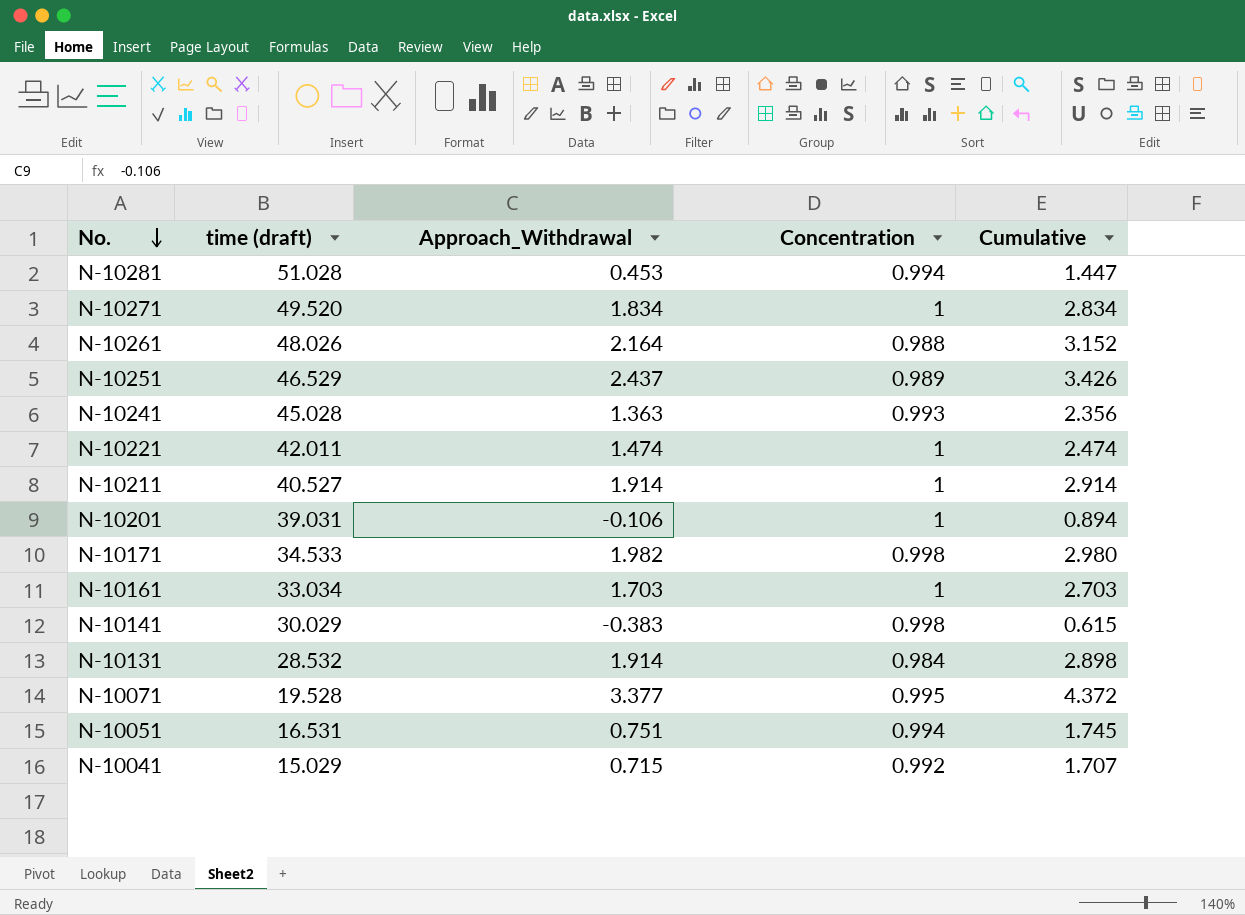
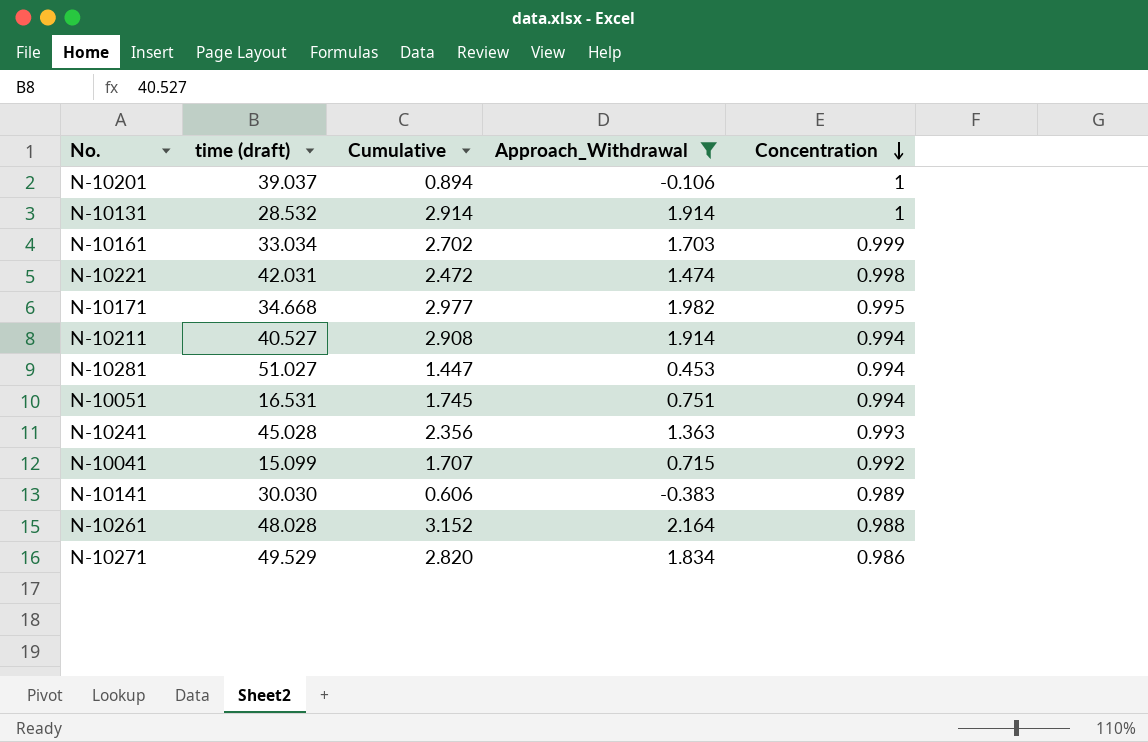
filter: none -> Approach_Withdrawal <= 2.164
row order: No. descending -> Concentration descending
column Cumulative | position: 5 -> 3
N-10201 | time (draft): 39.031 -> 39.037
N-10131 | Cumulative: 2.898 -> 2.914
N-10131 | Concentration: 0.984 -> 1
N-10161 | Cumulative: 2.703 -> 2.702
N-10161 | Concentration: 1 -> 0.999
N-10221 | time (draft): 42.011 -> 42.031
N-10221 | Cumulative: 2.474 -> 2.472
N-10221 | Concentration: 1 -> 0.998
N-10171 | time (draft): 34.533 -> 34.668
N-10171 | Cumulative: 2.980 -> 2.977
N-10171 | Concentration: 0.998 -> 0.995
N-10211 | Cumulative: 2.914 -> 2.908
N-10211 | Concentration: 1 -> 0.994
N-10281 | time (draft): 51.028 -> 51.027
N-10041 | time (draft): 15.029 -> 15.099
N-10141 | time (draft): 30.029 -> 30.030
N-10141 | Cumulative: 0.615 -> 0.606
N-10141 | Concentration: 0.998 -> 0.989
N-10261 | time (draft): 48.026 -> 48.028
N-10271 | time (draft): 49.520 -> 49.529
N-10271 | Cumulative: 2.834 -> 2.820
N-10271 | Concentration: 1 -> 0.986

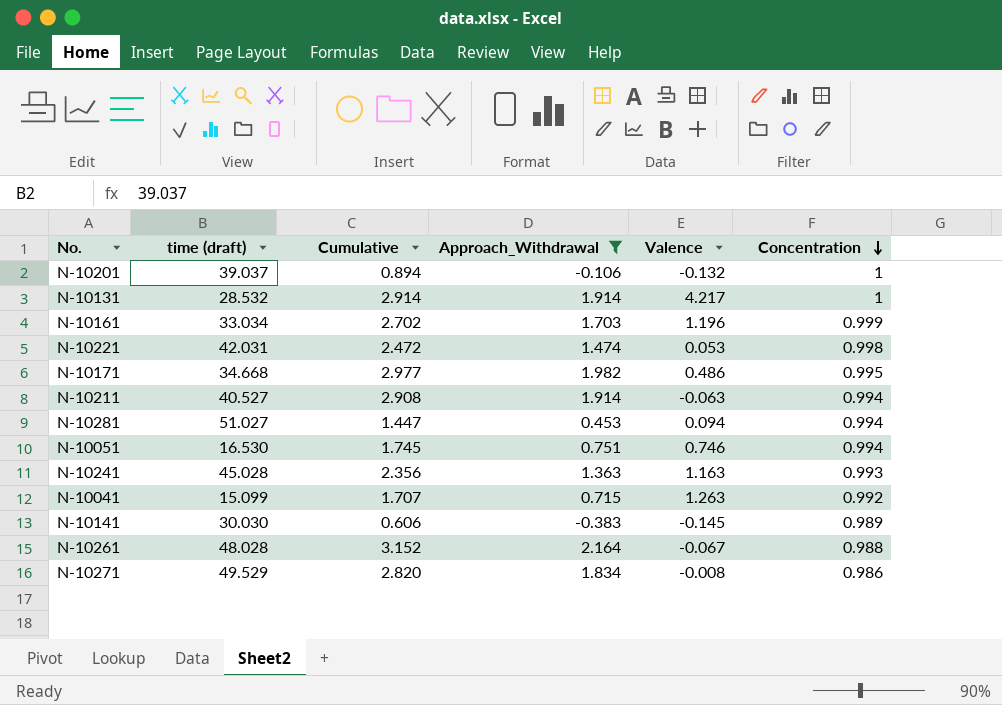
column Valence | position: none -> 5
N-10051 | time (draft): 16.531 -> 16.530

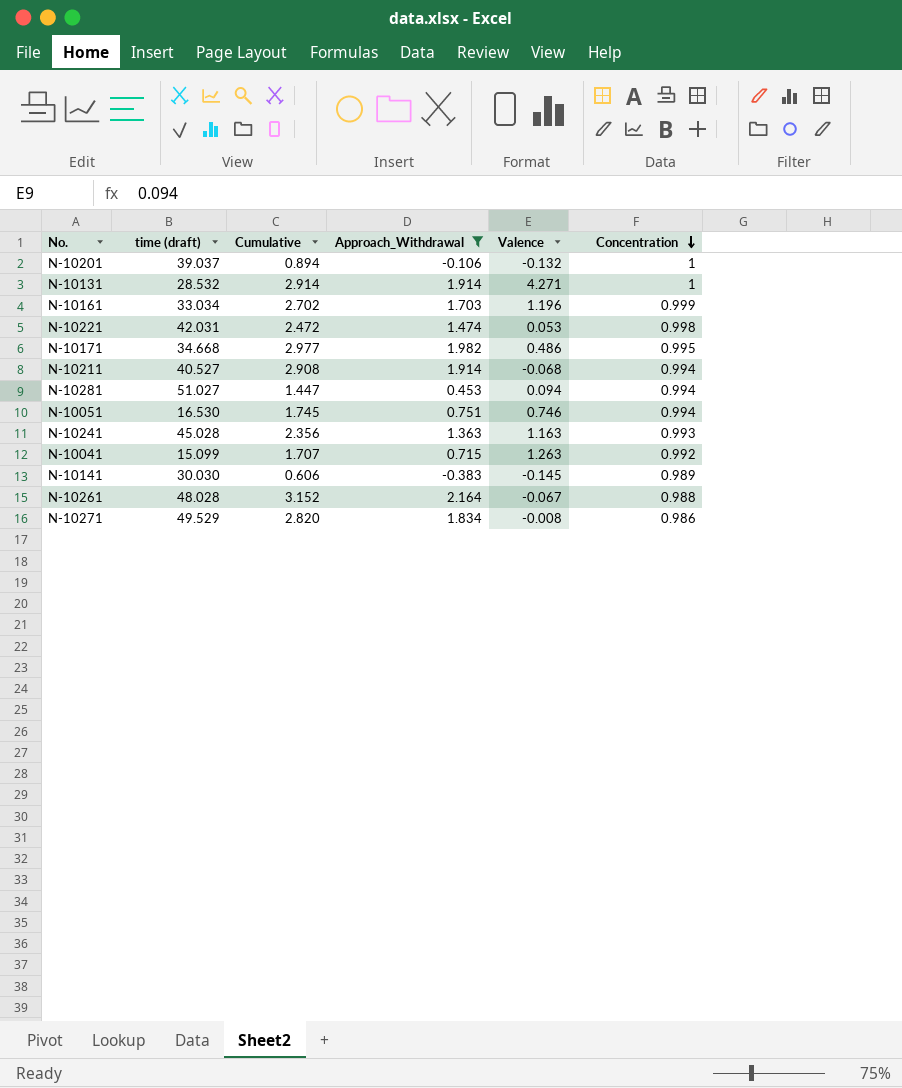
N-10131 | Valence: 4.217 -> 4.271
N-10211 | Valence: -0.063 -> -0.068

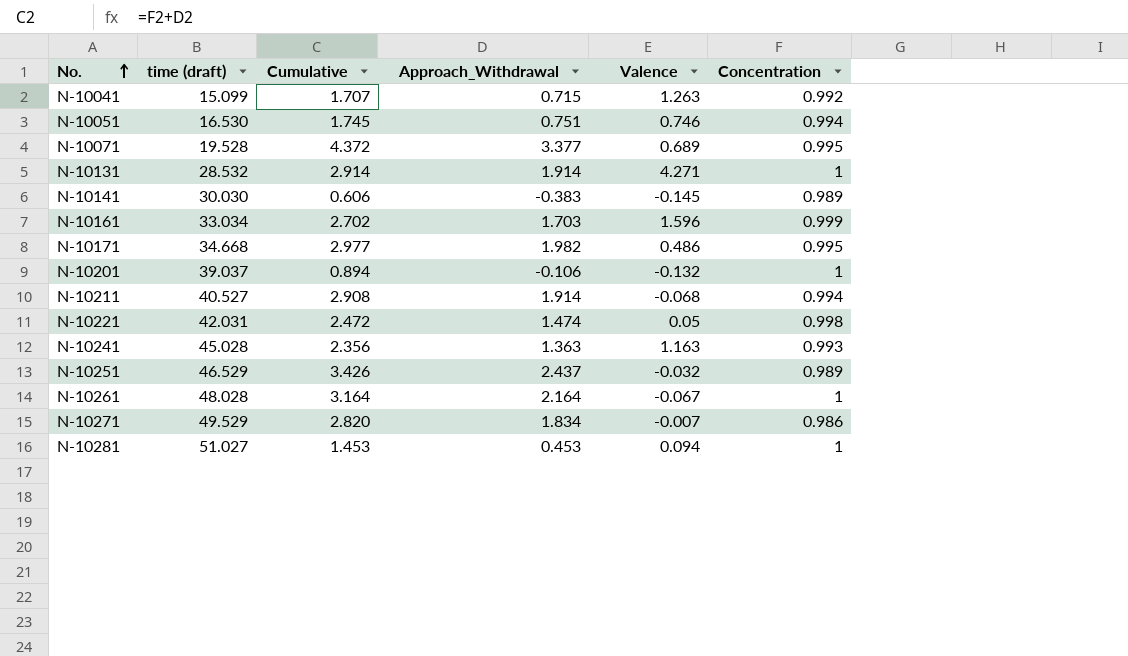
filter: Approach_Withdrawal <= 2.164 -> none
row order: Concentration descending -> No. ascending
N-10161 | Valence: 1.196 -> 1.596
N-10221 | Valence: 0.053 -> 0.05
N-10261 | Cumulative: 3.152 -> 3.164
N-10261 | Concentration: 0.988 -> 1
N-10271 | Valence: -0.008 -> -0.007
N-10281 | Cumulative: 1.447 -> 1.453
N-10281 | Concentration: 0.994 -> 1

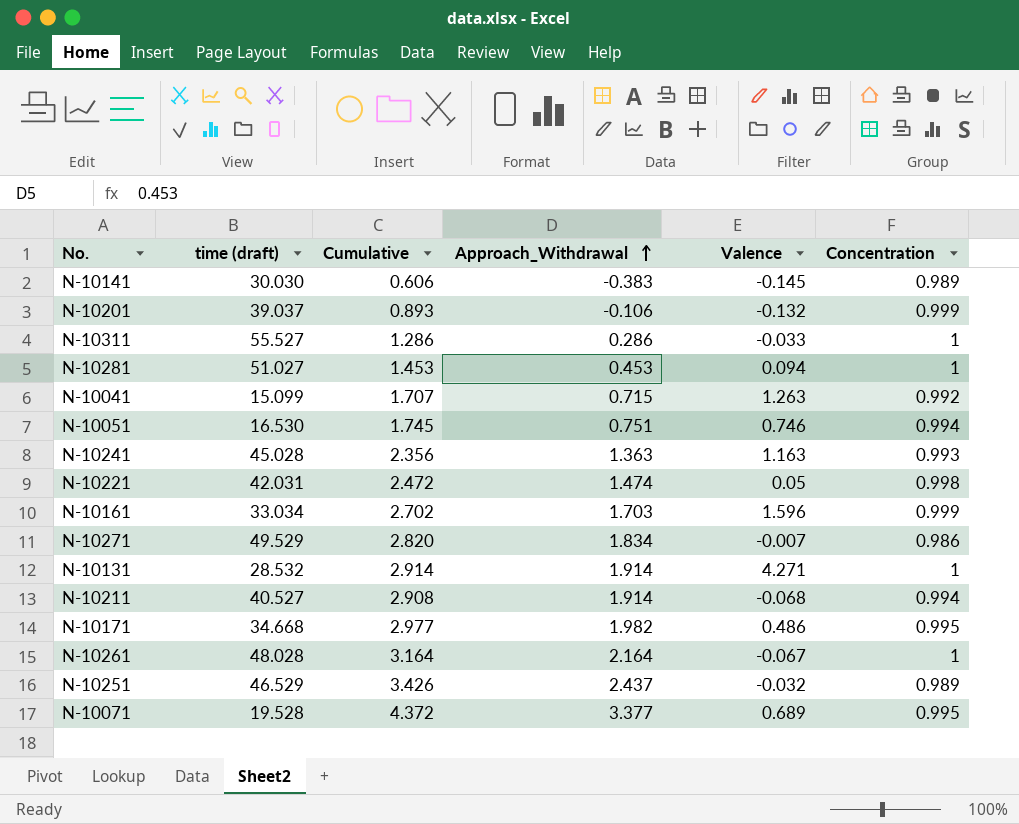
row order: No. ascending -> Approach_Withdrawal ascending
N-10201 | Cumulative: 0.894 -> 0.893
N-10201 | Concentration: 1 -> 0.999
row N-10311: none -> 55.527 | 1.286 | 0.286 | -0.033 | 1

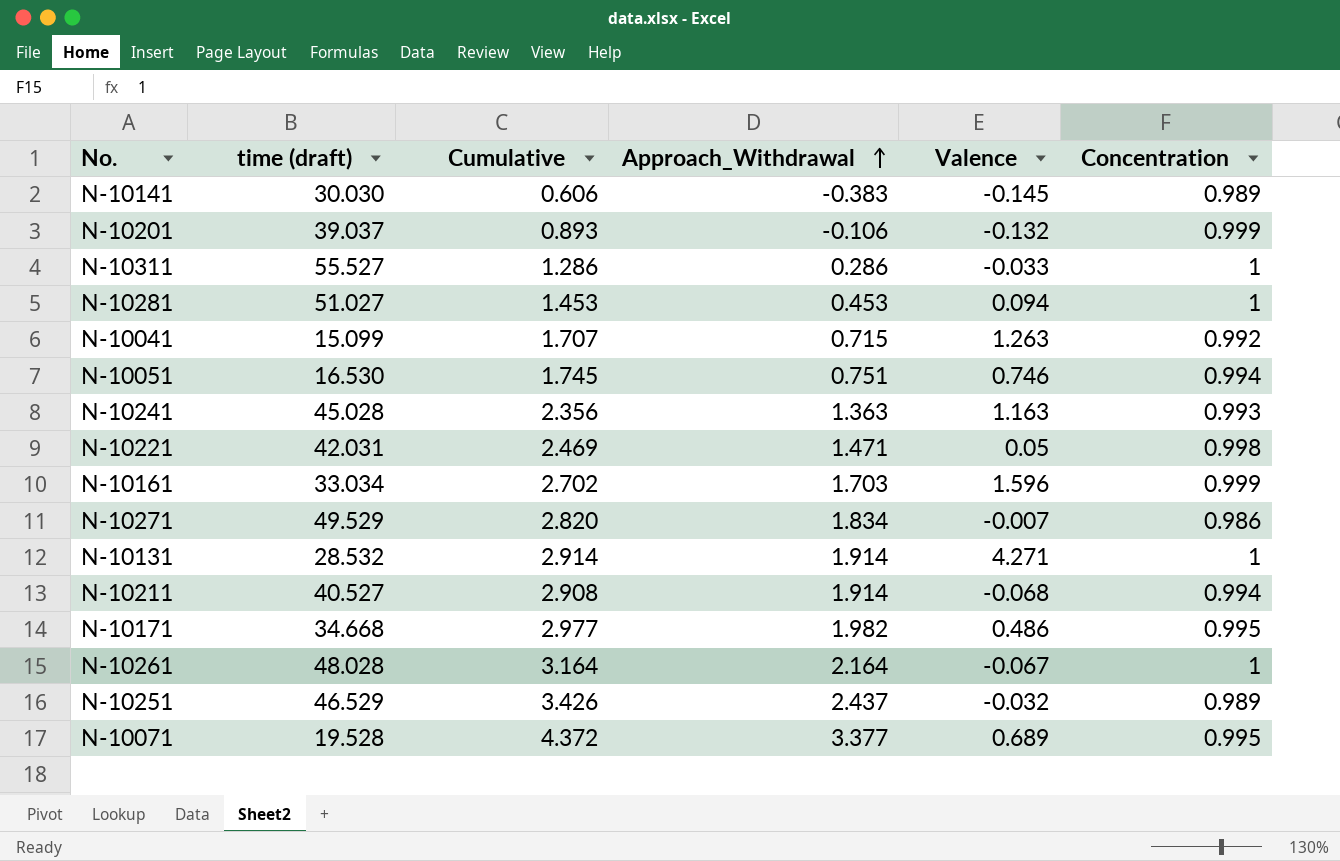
N-10221 | Cumulative: 2.472 -> 2.469
N-10221 | Approach_Withdrawal: 1.474 -> 1.471

